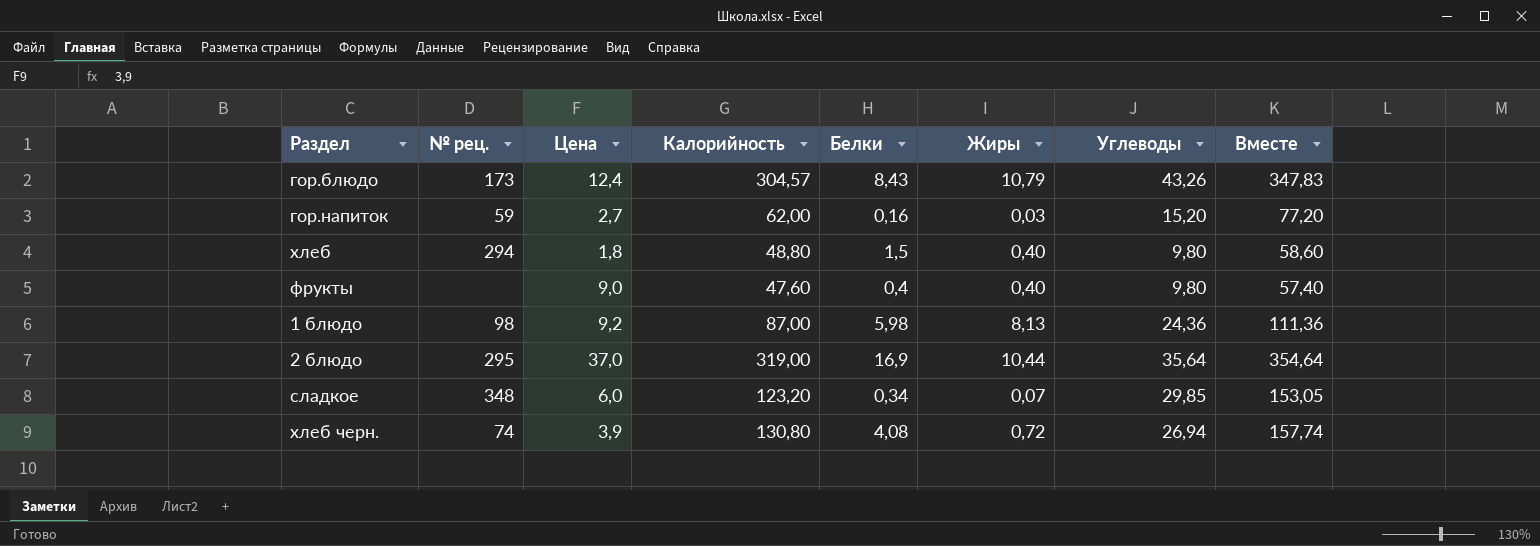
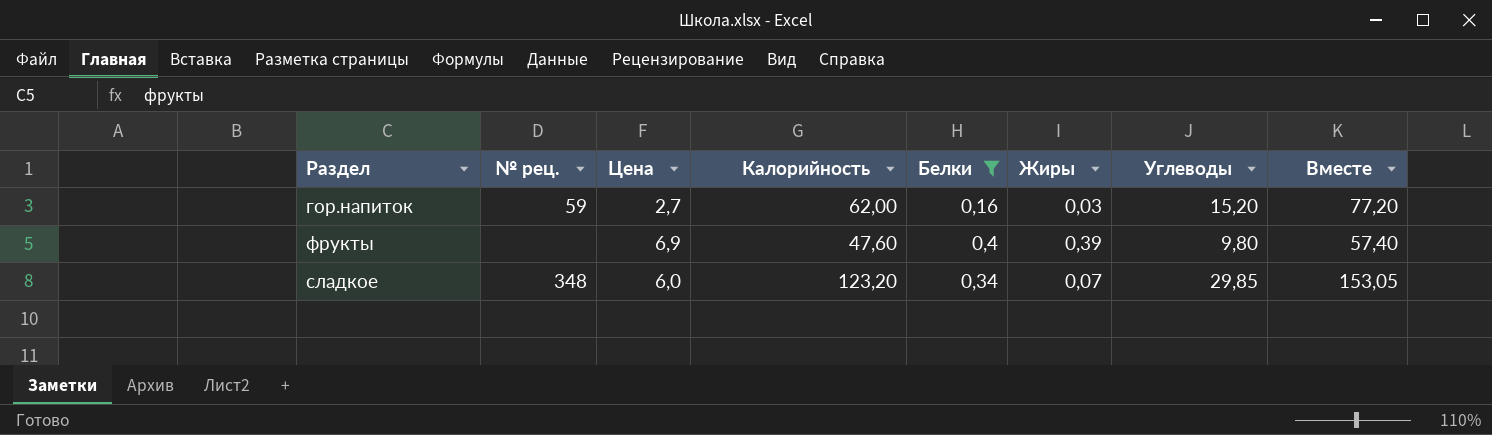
filter: none -> Белки <= 0,4
фрукты | Цена: 9,0 -> 6,9
фрукты | Жиры: 0,40 -> 0,39

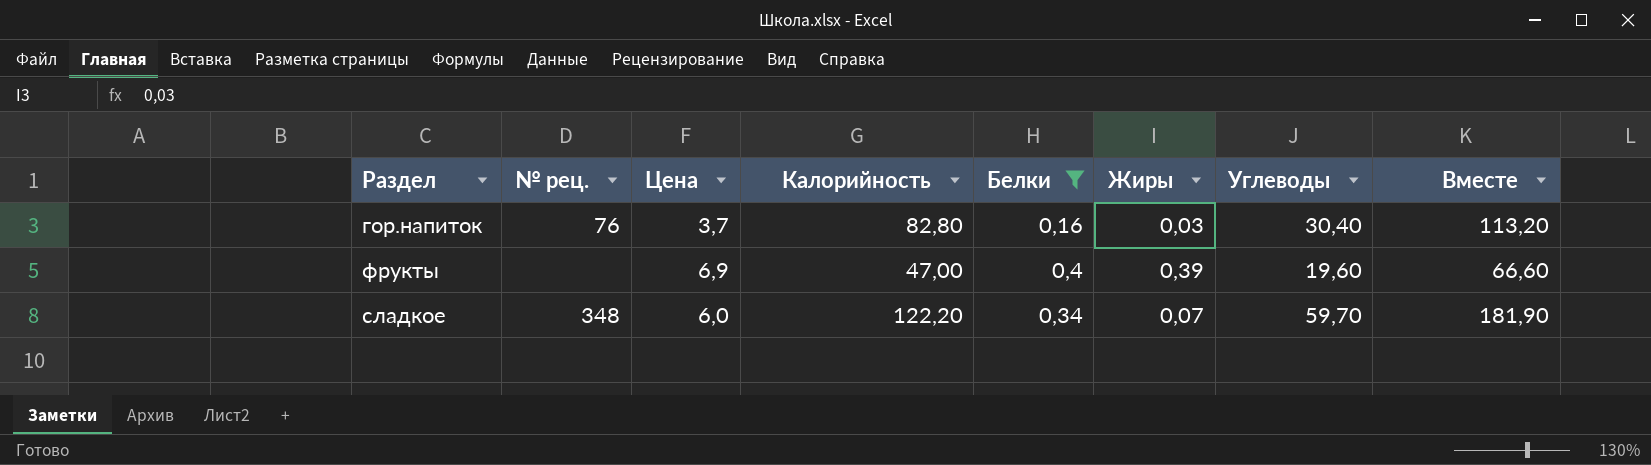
гор.напиток | № рец.: 59 -> 76
гор.напиток | Цена: 2,7 -> 3,7
гор.напиток | Калорийность: 62,00 -> 82,80
гор.напиток | Углеводы: 15,20 -> 30,40
гор.напиток | Вместе: 77,20 -> 113,20
фрукты | Калорийность: 47,60 -> 47,00
фрукты | Углеводы: 9,80 -> 19,60
фрукты | Вместе: 57,40 -> 66,60
сладкое | Калорийность: 123,20 -> 122,20
сладкое | Углеводы: 29,85 -> 59,70
сладкое | Вместе: 153,05 -> 181,90

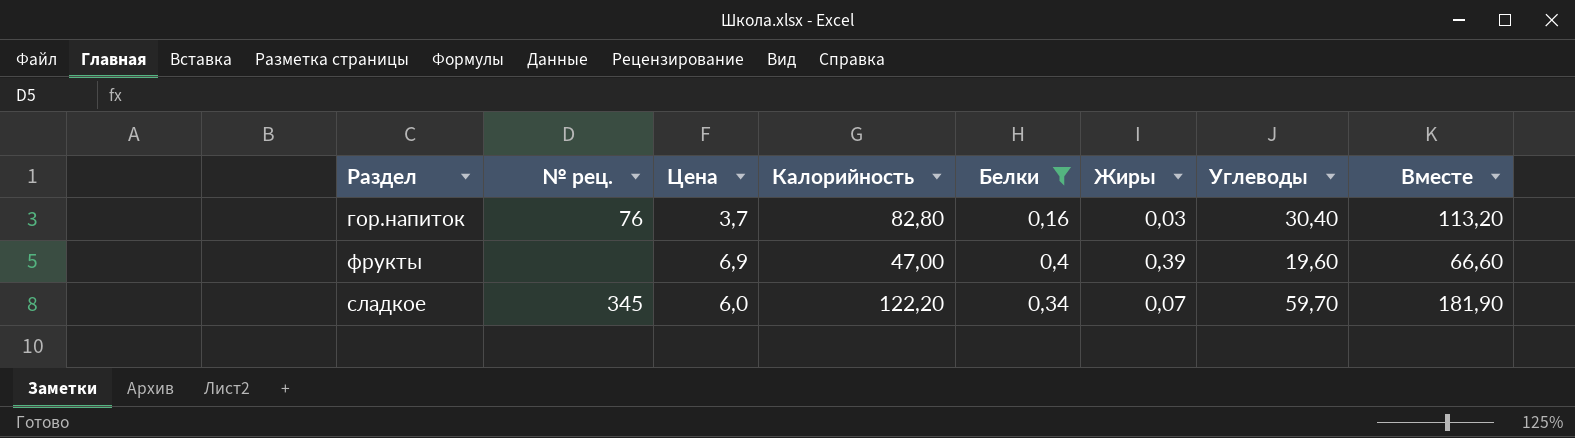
сладкое | № рец.: 348 -> 345

